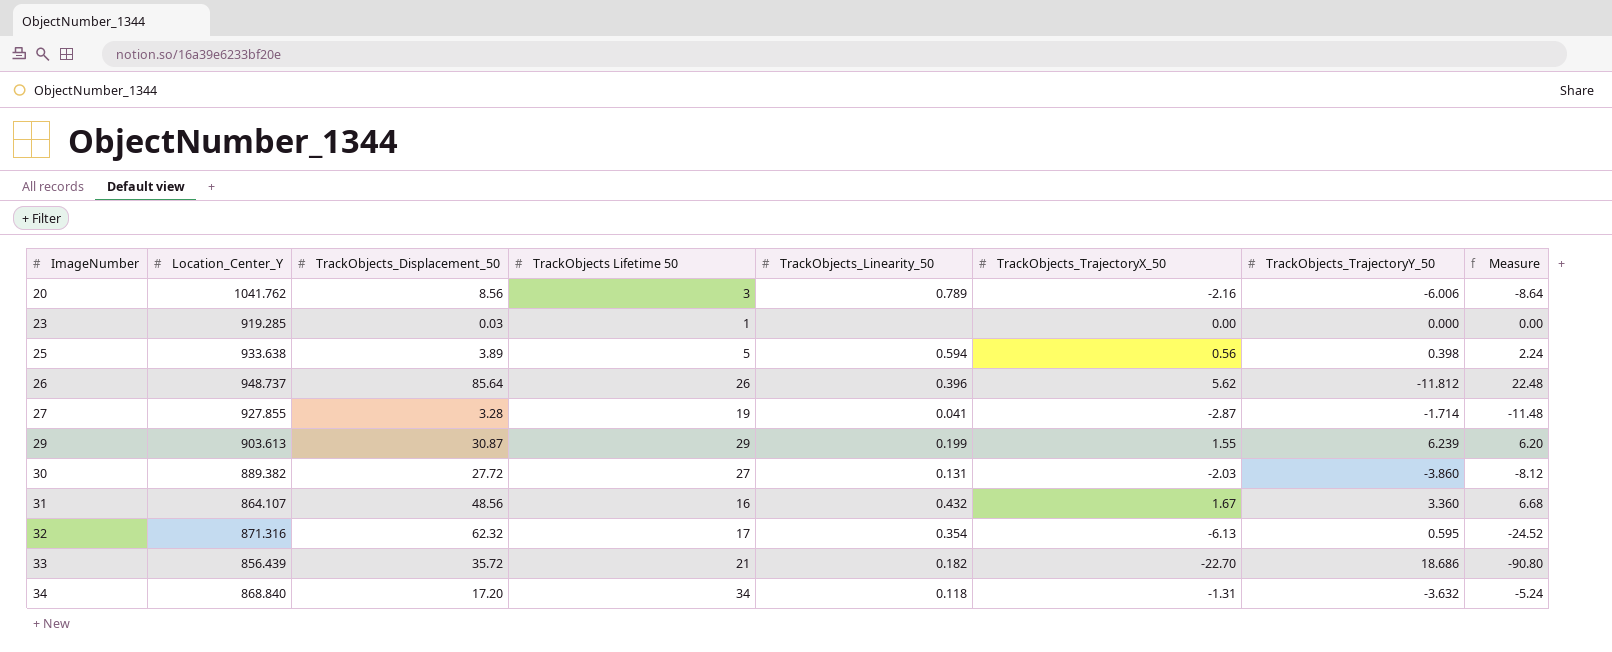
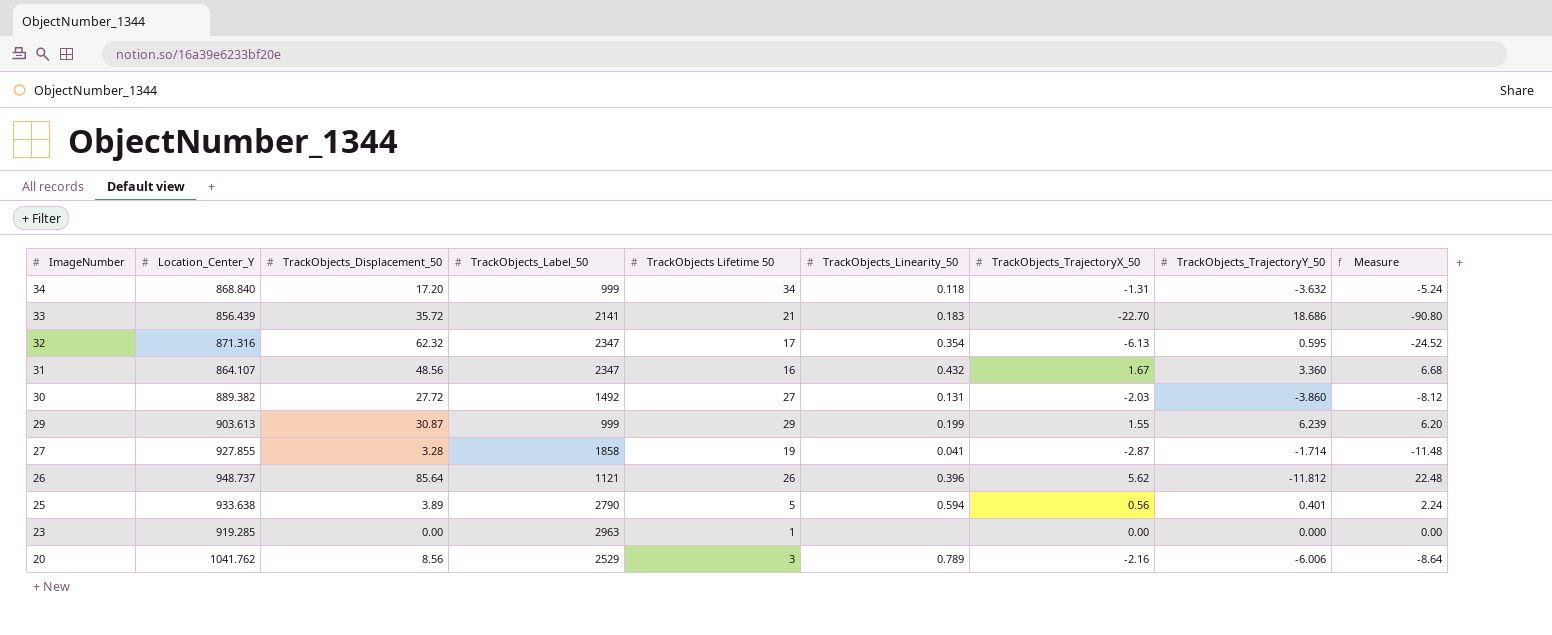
row order: ImageNumber ascending -> ImageNumber descending
column TrackObjects_Label_50 | position: none -> 4
33 | TrackObjects_Linearity_50: 0.182 -> 0.183
25 | TrackObjects_TrajectoryY_50: 0.398 -> 0.401
23 | TrackObjects_Displacement_50: 0.03 -> 0.00

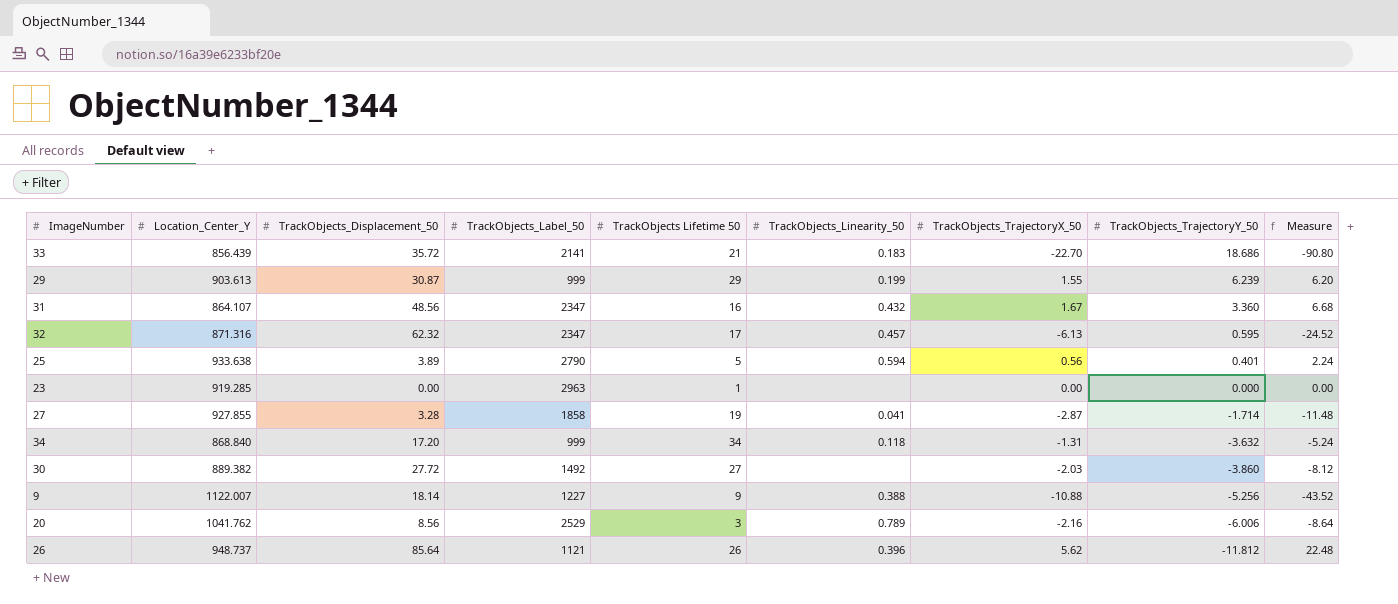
row order: ImageNumber descending -> TrackObjects_TrajectoryY_50 descending
32 | TrackObjects_Linearity_50: 0.354 -> 0.457
30 | TrackObjects_Linearity_50: 0.131 -> none
row 9: none -> 1122.007 | 18.14 | 1227 | 9 | 0.388 | -10.88 | -5.256 | -43.52

